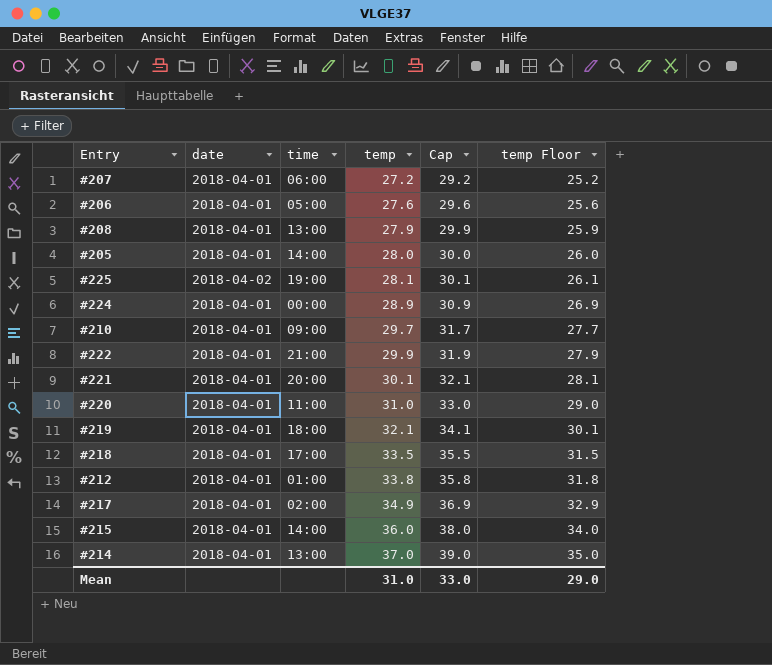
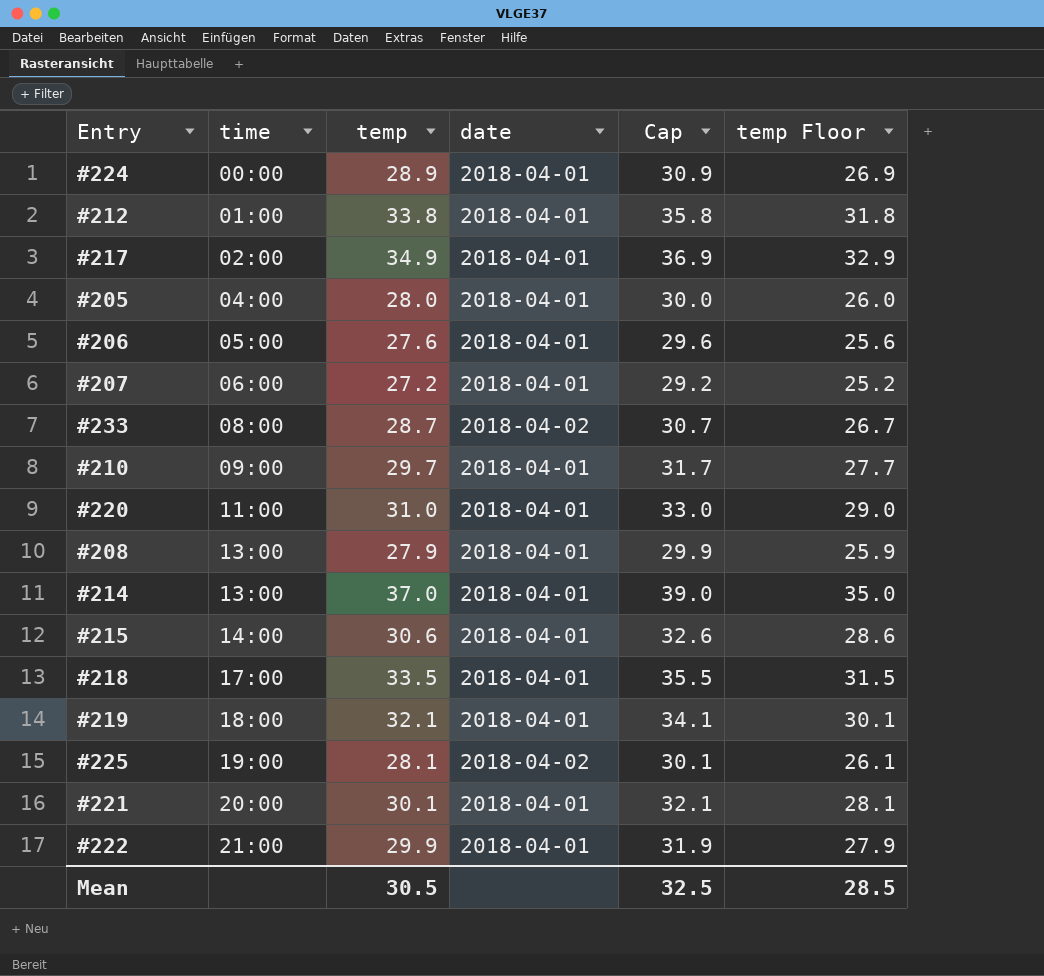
row order: temp ascending -> time ascending
column date | position: 2 -> 4
#205 | time: 14:00 -> 04:00
row #233: none -> 08:00 | 28.7 | 2018-04-02 | 30.7 | 26.7
#215 | temp: 36.0 -> 30.6
#215 | Cap: 38.0 -> 32.6
#215 | temp Floor: 34.0 -> 28.6
Mean | temp: 31.0 -> 30.5
Mean | Cap: 33.0 -> 32.5
Mean | temp Floor: 29.0 -> 28.5

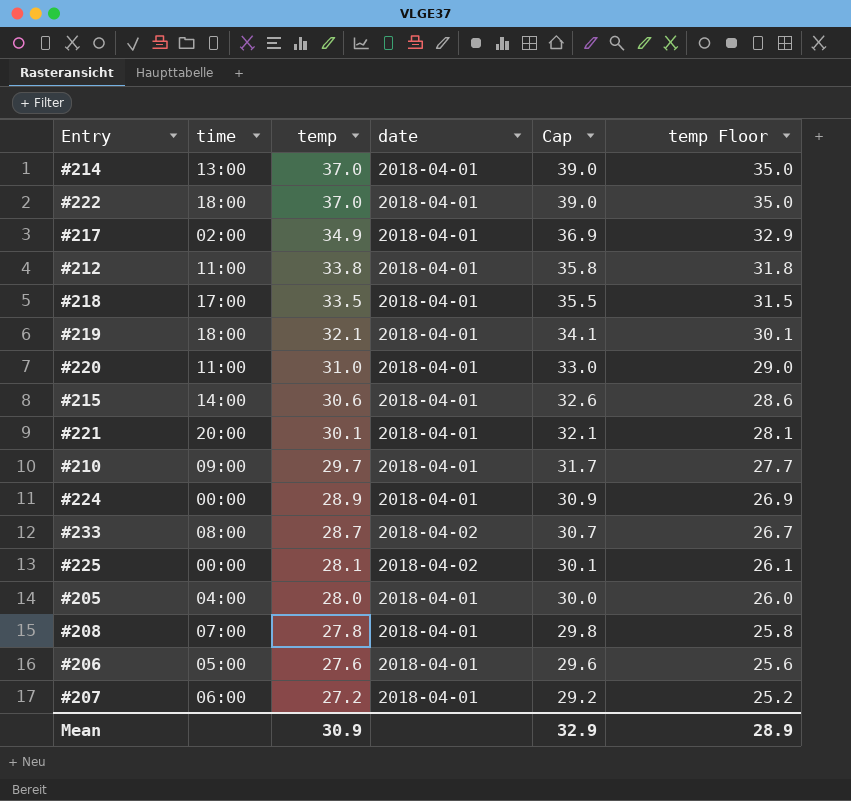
row order: time ascending -> temp descending
#222 | time: 21:00 -> 18:00
#222 | temp: 29.9 -> 37.0
#222 | Cap: 31.9 -> 39.0
#222 | temp Floor: 27.9 -> 35.0
#212 | time: 01:00 -> 11:00
#225 | time: 19:00 -> 00:00
#208 | time: 13:00 -> 07:00
#208 | temp: 27.9 -> 27.8
#208 | Cap: 29.9 -> 29.8
#208 | temp Floor: 25.9 -> 25.8
Mean | temp: 30.5 -> 30.9
Mean | Cap: 32.5 -> 32.9
Mean | temp Floor: 28.5 -> 28.9

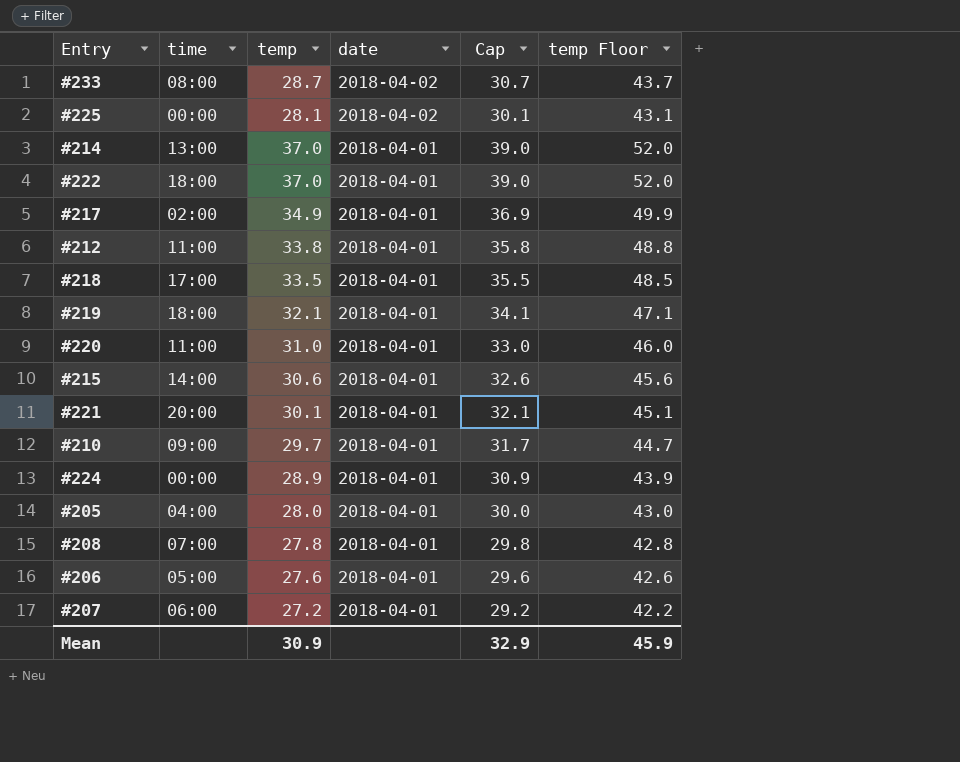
row order: temp descending -> date descending
column temp Floor | formula: [temp] - 2 -> [temp] + 15
Mean | temp Floor: 28.9 -> 45.9

